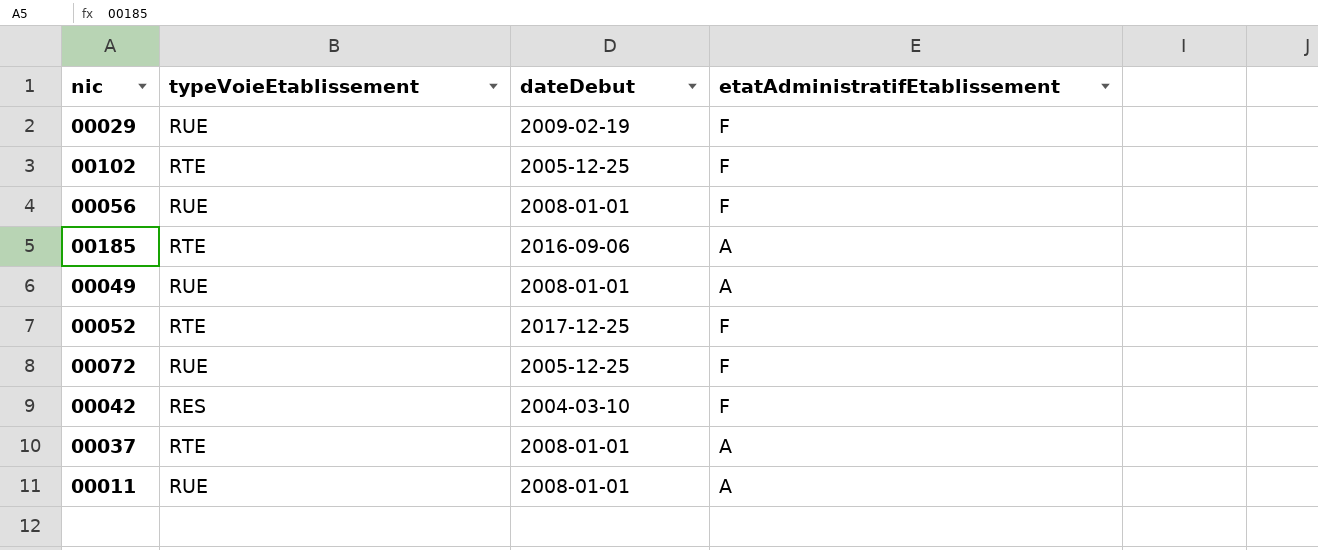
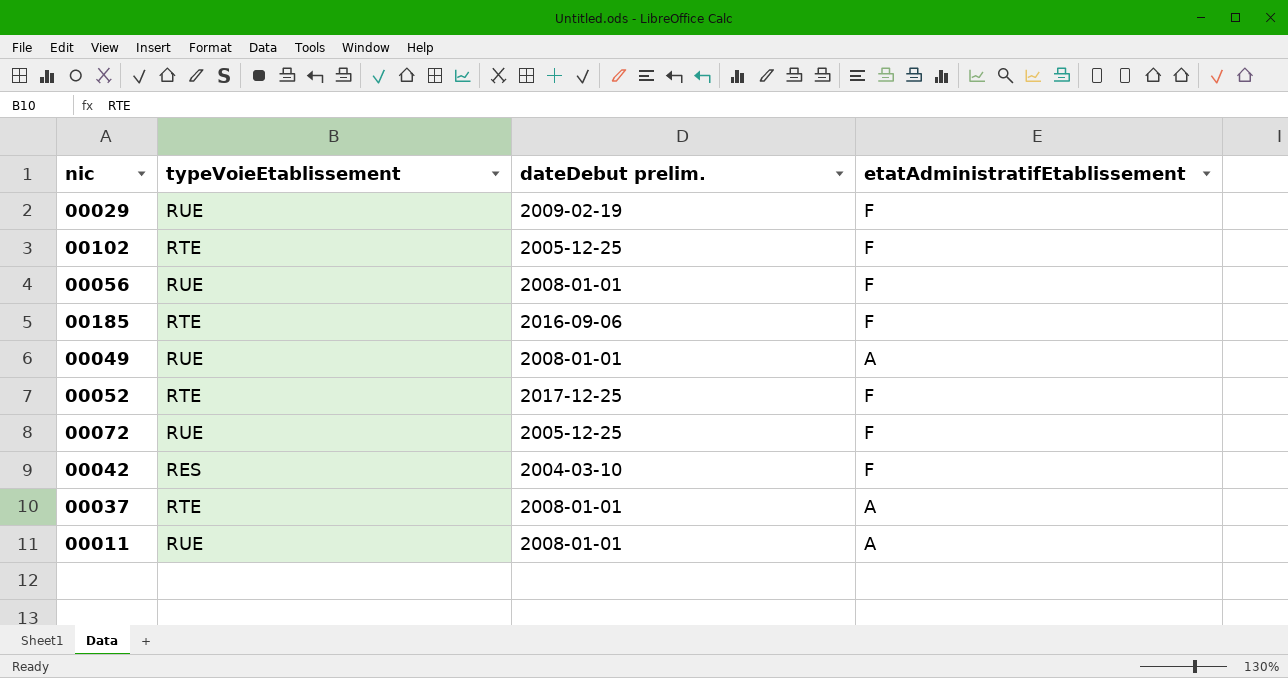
column name: dateDebut -> dateDebut prelim.
00185 | etatAdministratifEtablissement: A -> F

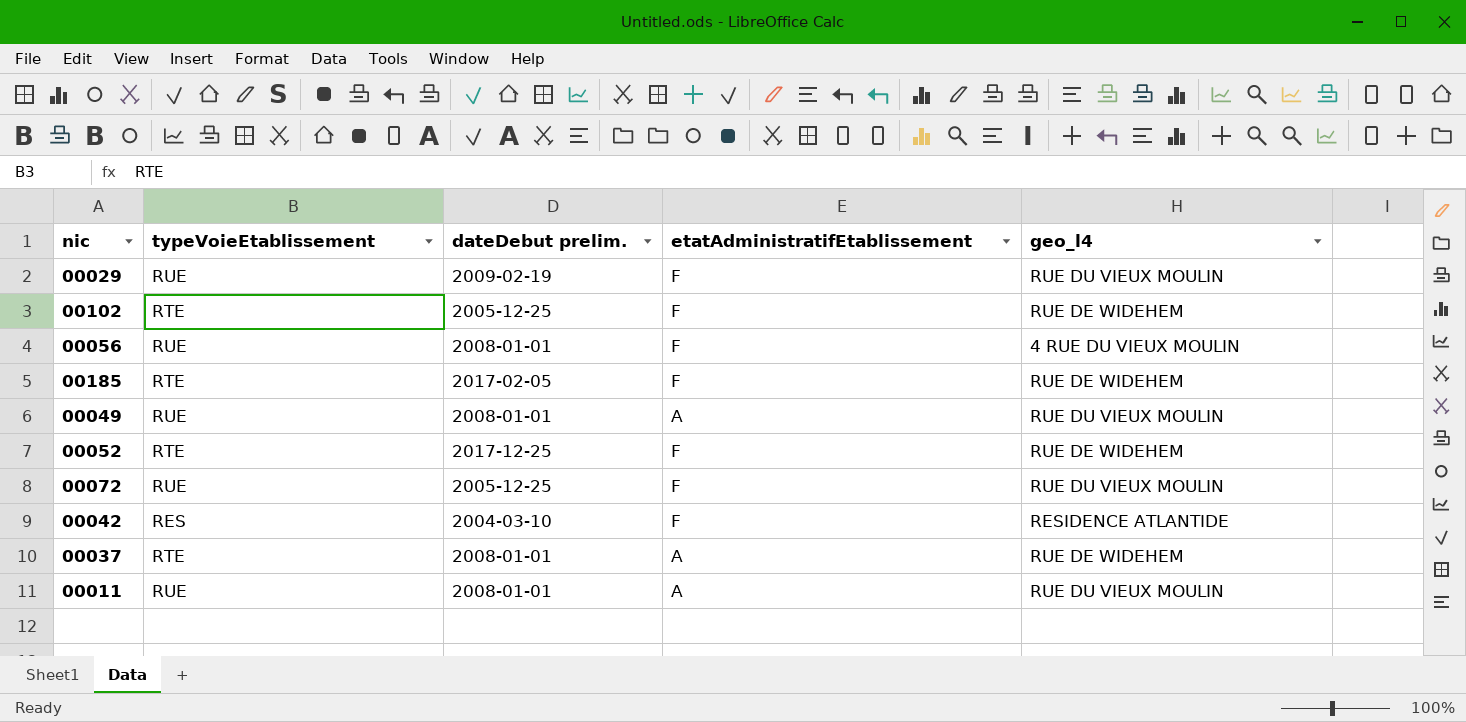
column geo_l4 | position: none -> 5
00185 | dateDebut prelim.: 2016-09-06 -> 2017-02-05

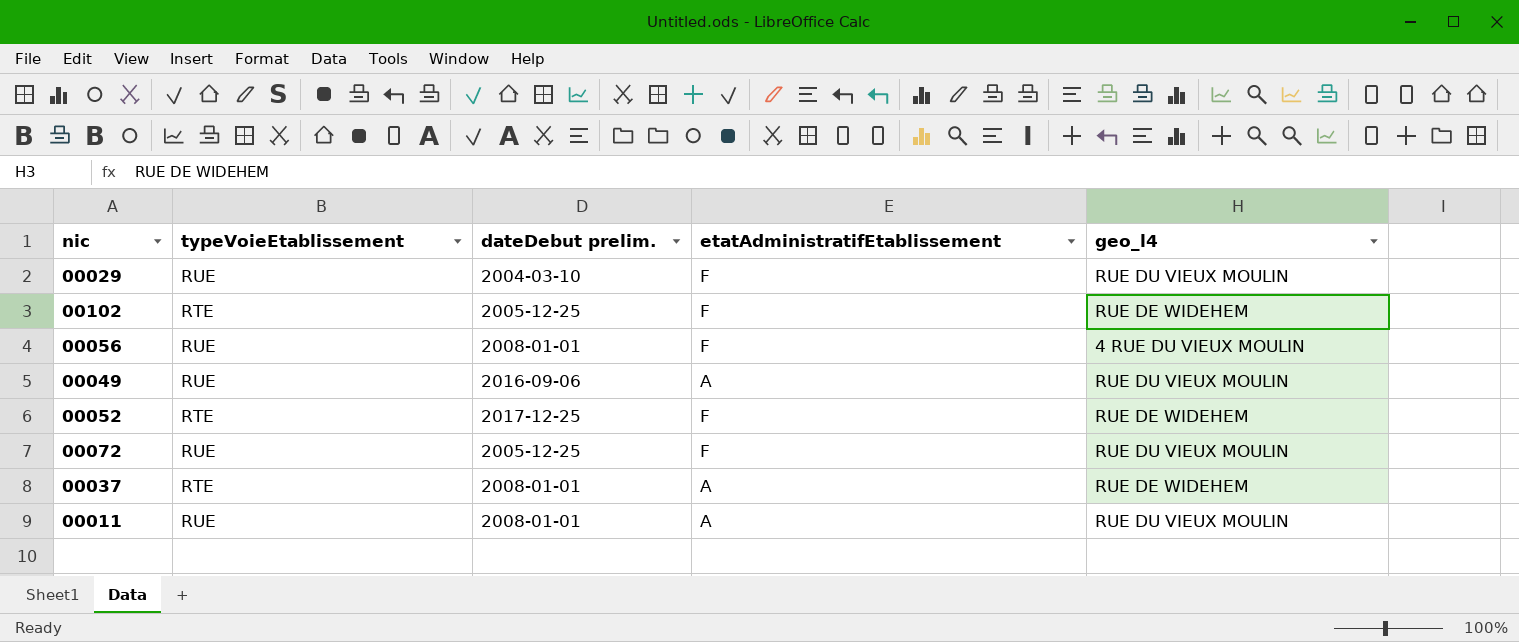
row 00185: RTE | 2017-02-05 | F | RUE DE WIDEHEM -> none
row 00042: RES | 2004-03-10 | F | RESIDENCE ATLANTIDE -> none
00029 | dateDebut prelim.: 2009-02-19 -> 2004-03-10
00049 | dateDebut prelim.: 2008-01-01 -> 2016-09-06

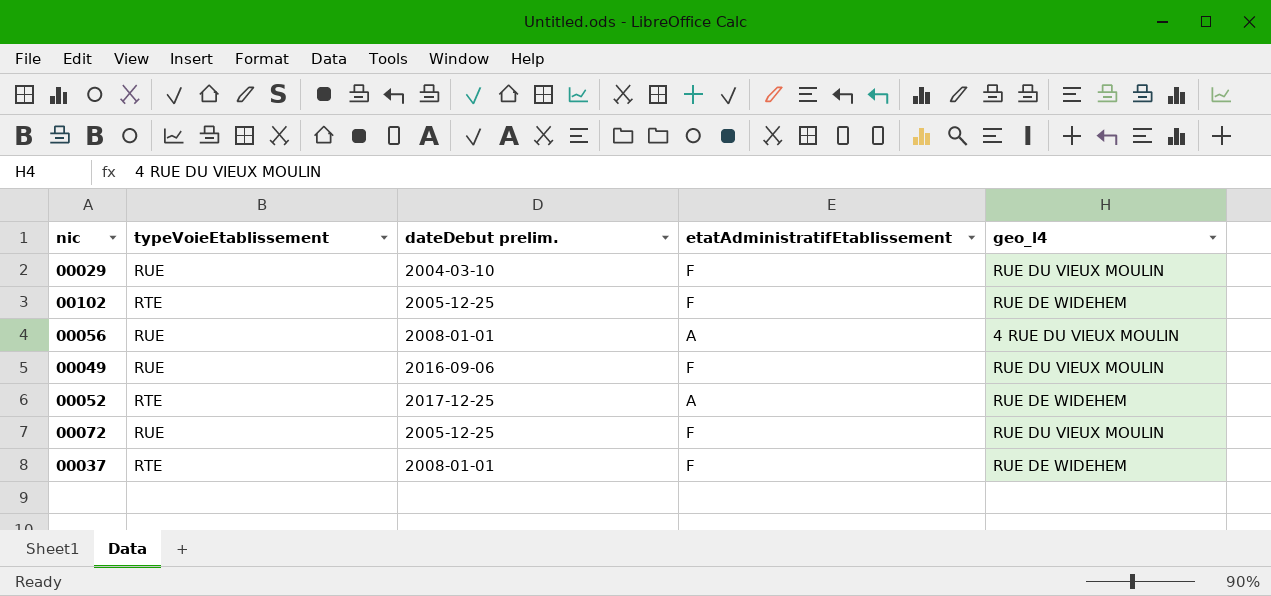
row 00011: RUE | 2008-01-01 | A | RUE DU VIEUX MOULIN -> none
00056 | etatAdministratifEtablissement: F -> A
00049 | etatAdministratifEtablissement: A -> F
00052 | etatAdministratifEtablissement: F -> A
00037 | etatAdministratifEtablissement: A -> F

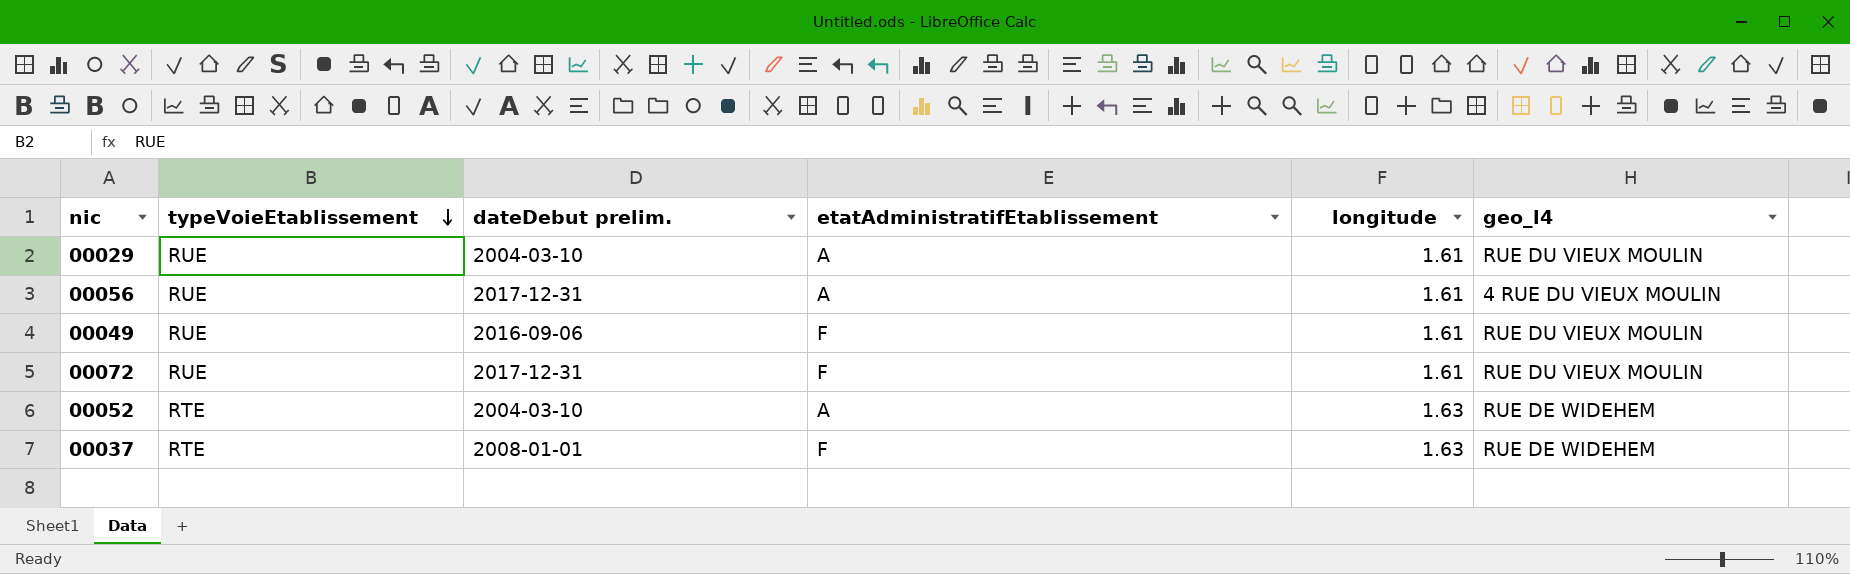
row order: none -> typeVoieEtablissement descending
column longitude | position: none -> 5
row 00102: RTE | 2005-12-25 | F | RUE DE WIDEHEM -> none
00029 | etatAdministratifEtablissement: F -> A
00056 | dateDebut prelim.: 2008-01-01 -> 2017-12-31
00072 | dateDebut prelim.: 2005-12-25 -> 2017-12-31
00052 | dateDebut prelim.: 2017-12-25 -> 2004-03-10

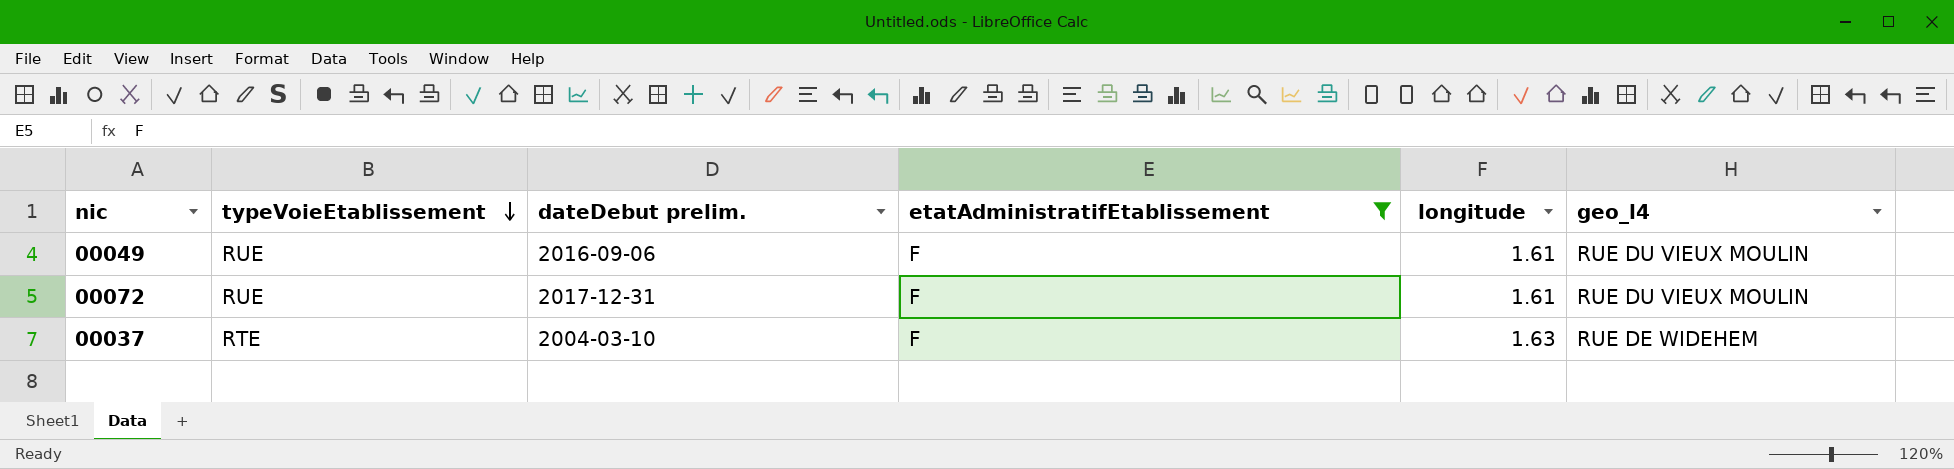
filter: none -> etatAdministratifEtablissement = F
00037 | dateDebut prelim.: 2008-01-01 -> 2004-03-10

